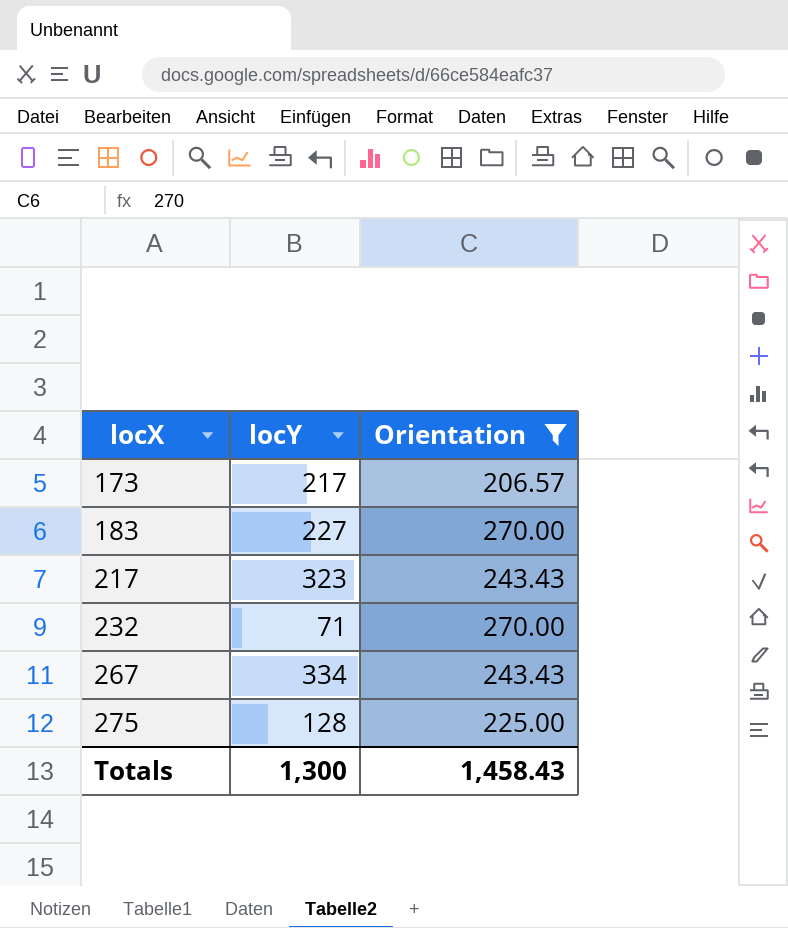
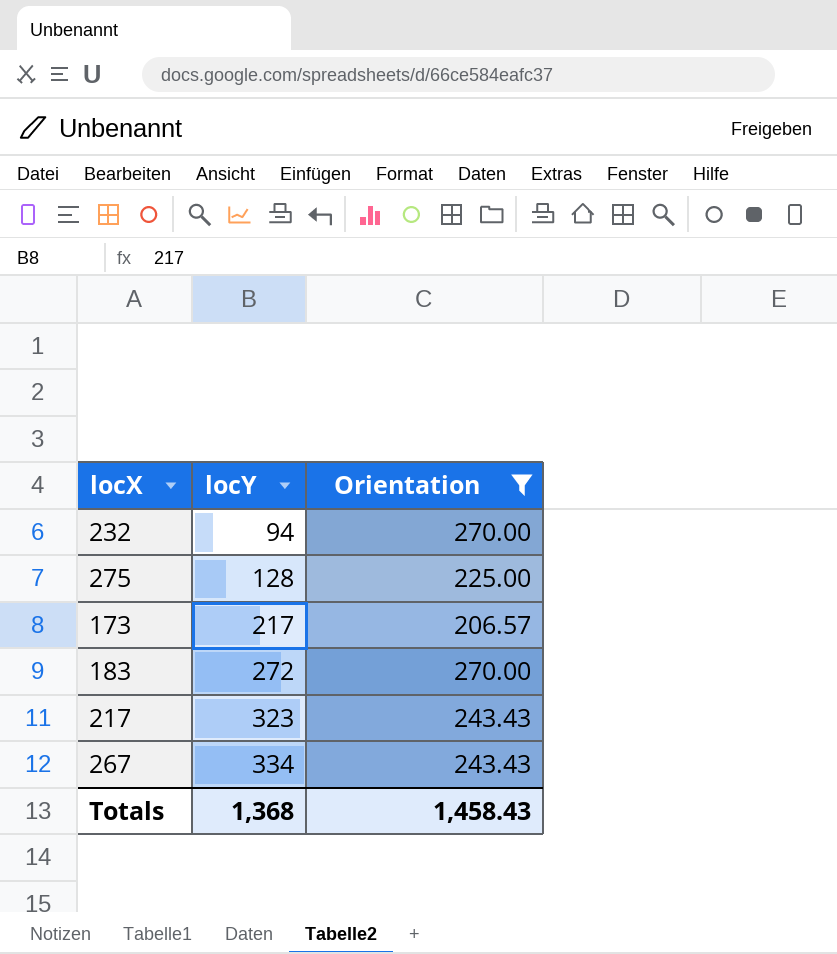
row order: locX ascending -> locY ascending
232 | locY: 71 -> 94
183 | locY: 227 -> 272
Totals | locY: 1,300 -> 1,368

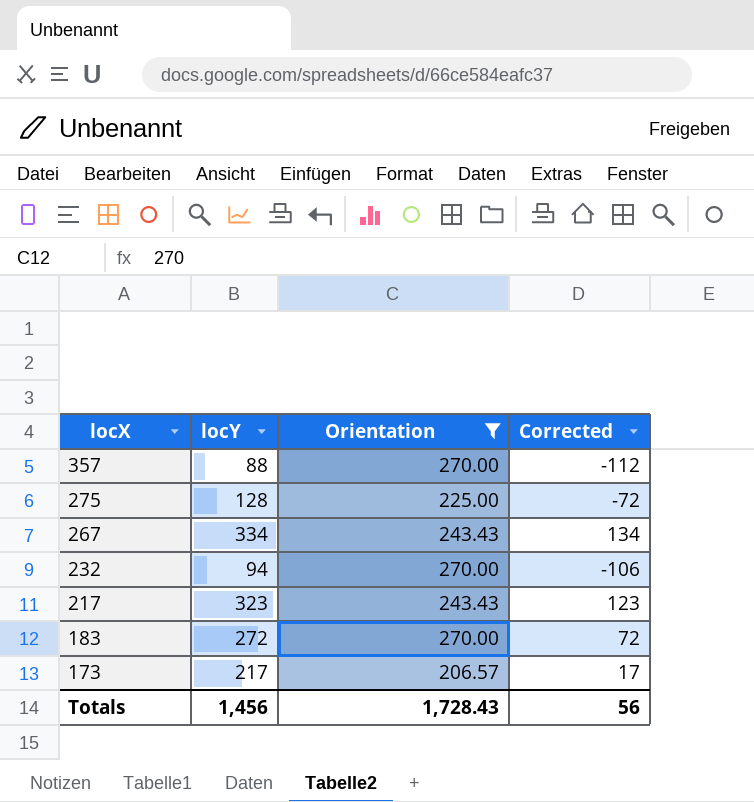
row order: locY ascending -> locX descending
column Corrected | formula: none -> [locY] - 200
row 357: none -> 88 | 270.00 | -112
Totals | locY: 1,368 -> 1,456
Totals | Orientation: 1,458.43 -> 1,728.43

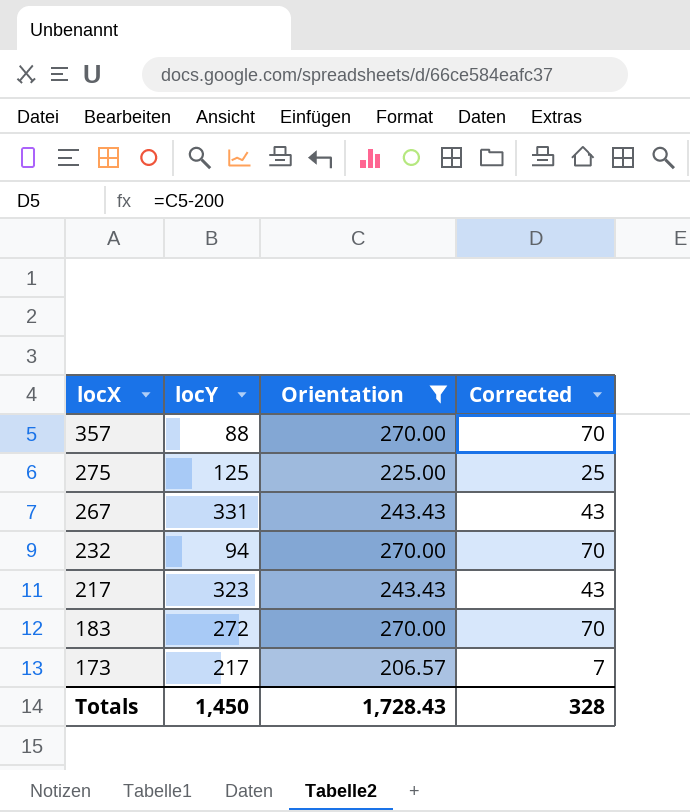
column Corrected | formula: [locY] - 200 -> [Orientation] - 200
275 | locY: 128 -> 125
267 | locY: 334 -> 331
Totals | locY: 1,456 -> 1,450
Totals | Corrected: 56 -> 328

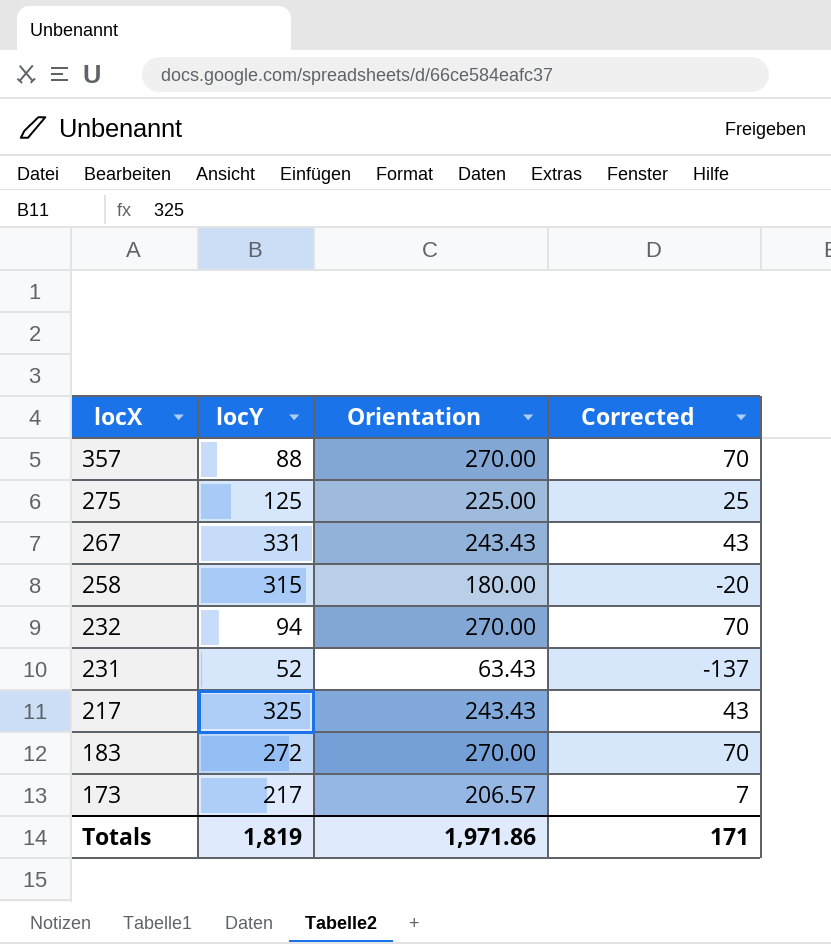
filter: Orientation >= 206.57 -> none
217 | locY: 323 -> 325
Totals | locY: 1,450 -> 1,819
Totals | Orientation: 1,728.43 -> 1,971.86
Totals | Corrected: 328 -> 171

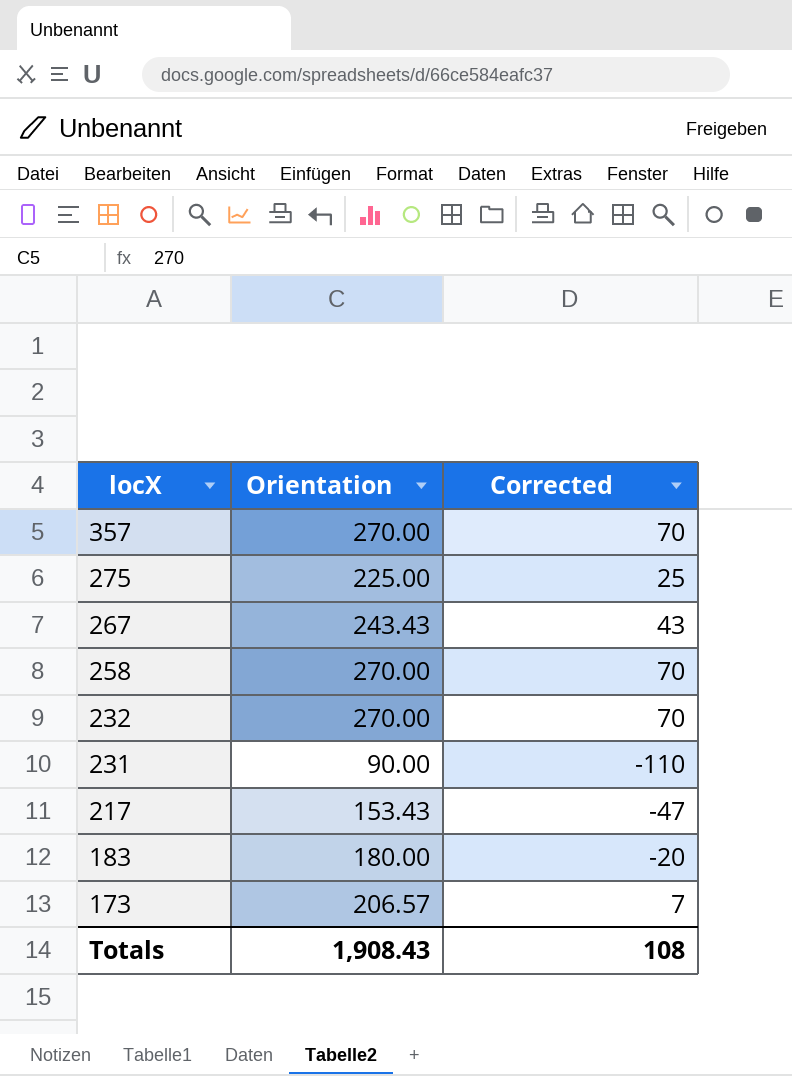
column locY | position: 2 -> none
258 | Orientation: 180.00 -> 270.00
258 | Corrected: -20 -> 70
231 | Orientation: 63.43 -> 90.00
231 | Corrected: -137 -> -110
217 | Orientation: 243.43 -> 153.43
217 | Corrected: 43 -> -47
183 | Orientation: 270.00 -> 180.00
183 | Corrected: 70 -> -20
Totals | Orientation: 1,971.86 -> 1,908.43
Totals | Corrected: 171 -> 108

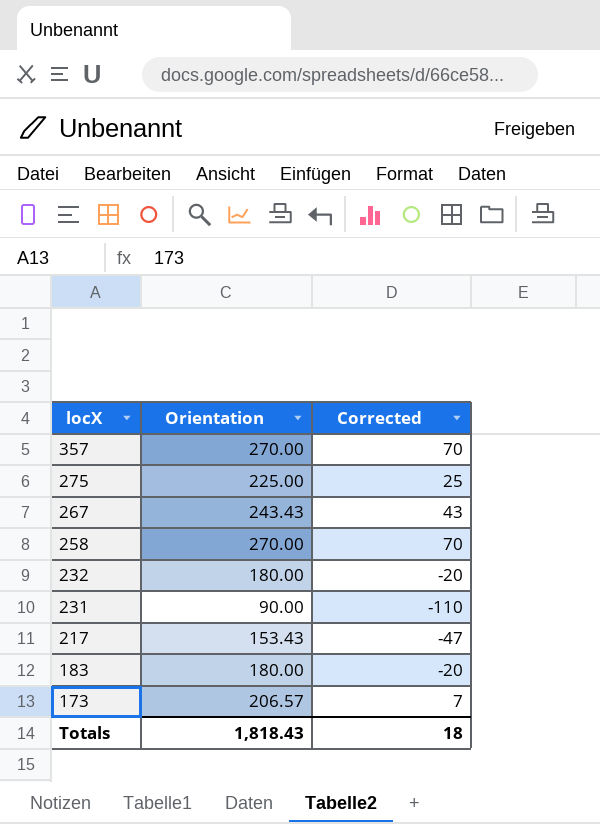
232 | Orientation: 270.00 -> 180.00
232 | Corrected: 70 -> -20
Totals | Orientation: 1,908.43 -> 1,818.43
Totals | Corrected: 108 -> 18

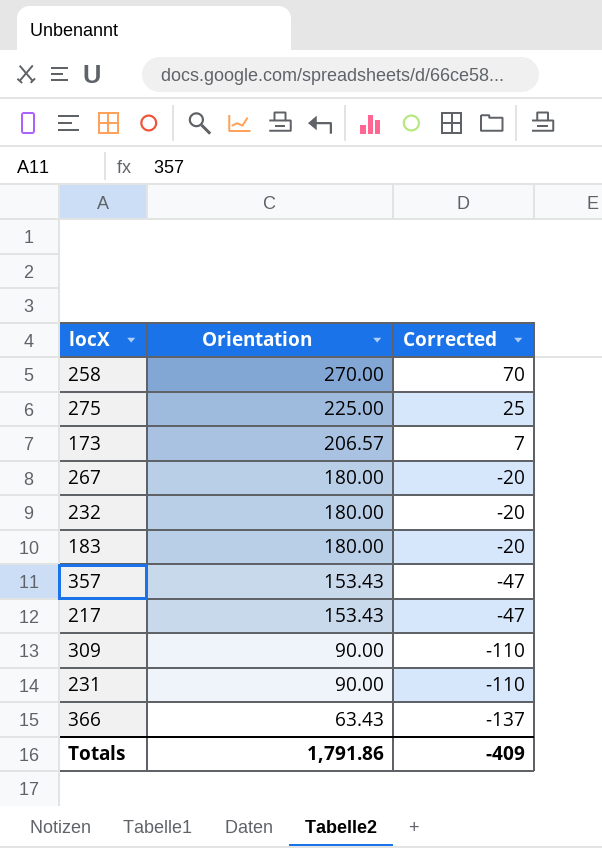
row order: locX descending -> Orientation descending
267 | Orientation: 243.43 -> 180.00
267 | Corrected: 43 -> -20
357 | Orientation: 270.00 -> 153.43
357 | Corrected: 70 -> -47
row 309: none -> 90.00 | -110
row 366: none -> 63.43 | -137
Totals | Orientation: 1,818.43 -> 1,791.86
Totals | Corrected: 18 -> -409

